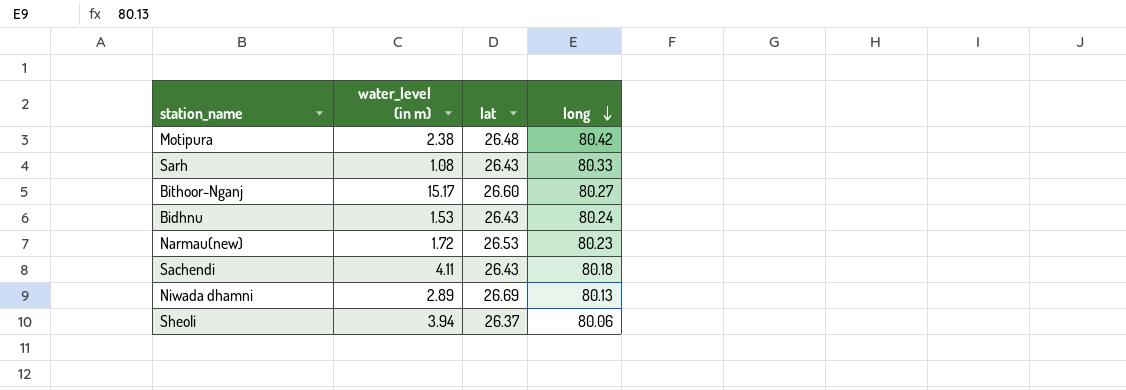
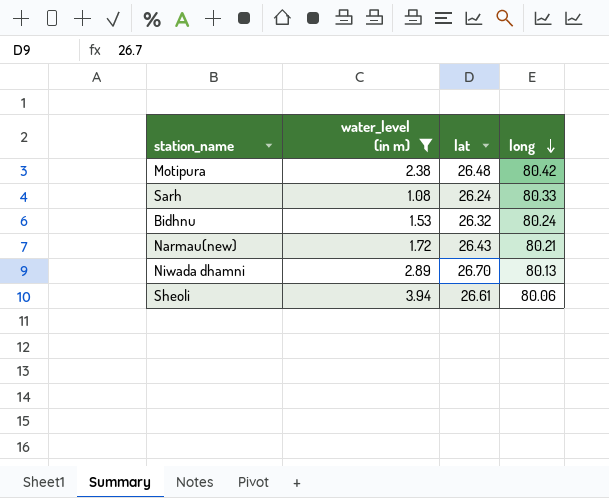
filter: none -> water_level (in m) <= 3.94
Sarh | lat: 26.43 -> 26.24
Bidhnu | lat: 26.43 -> 26.32
Narmau(new) | lat: 26.53 -> 26.43
Narmau(new) | long: 80.23 -> 80.21
Niwada dhamni | lat: 26.69 -> 26.70
Sheoli | lat: 26.37 -> 26.61

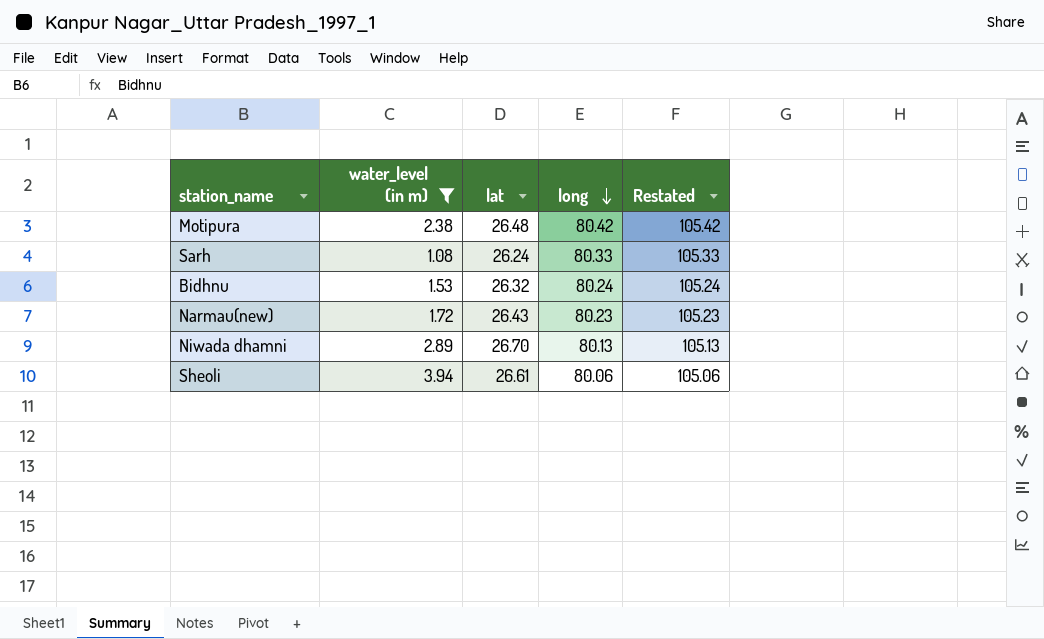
column Restated | formula: none -> [long] + 25
Narmau(new) | long: 80.21 -> 80.23

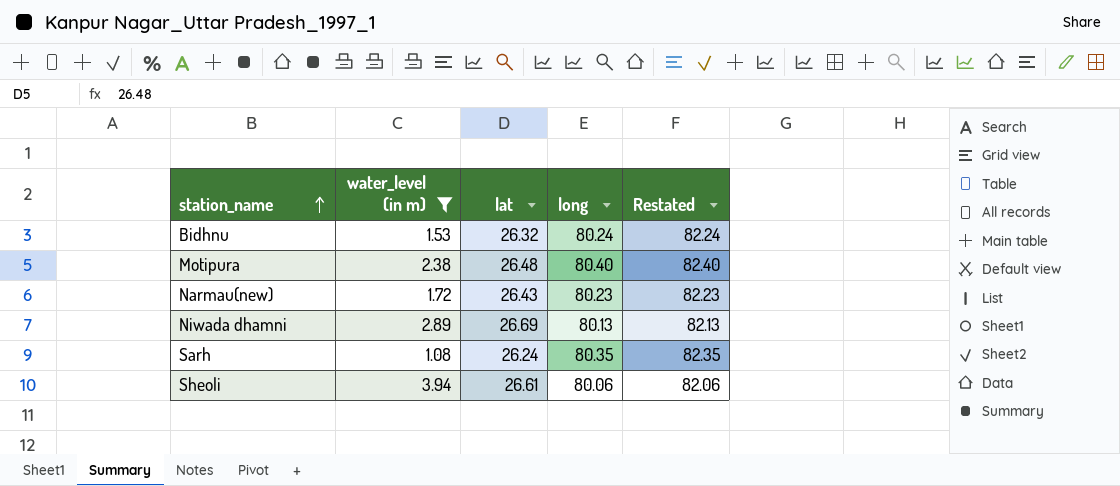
row order: long descending -> station_name ascending
column Restated | formula: [long] + 25 -> [long] + 2
Motipura | long: 80.42 -> 80.40
Niwada dhamni | lat: 26.70 -> 26.69
Sarh | long: 80.33 -> 80.35

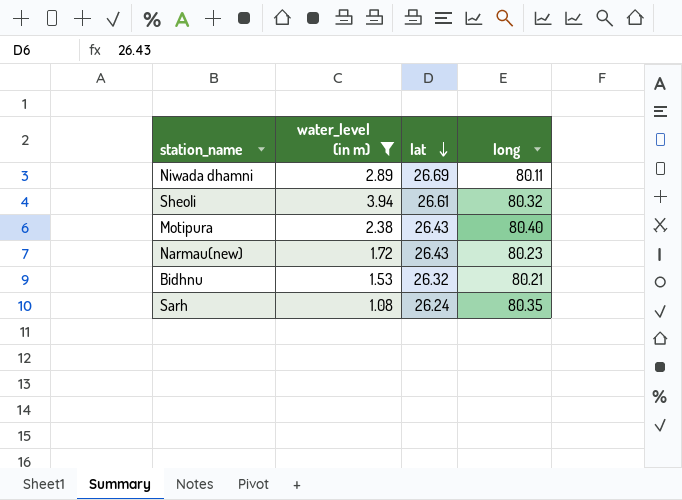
row order: station_name ascending -> lat descending
column Restated | formula: [long] + 2 -> none
Niwada dhamni | long: 80.13 -> 80.11
Sheoli | long: 80.06 -> 80.32
Motipura | lat: 26.48 -> 26.43
Bidhnu | long: 80.24 -> 80.21

